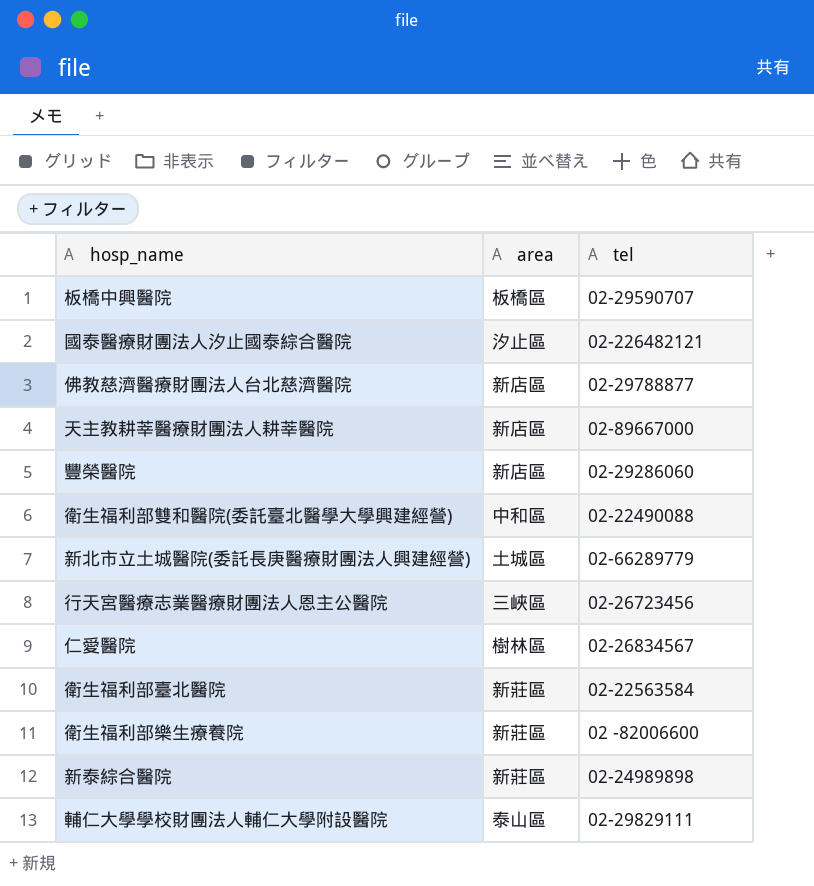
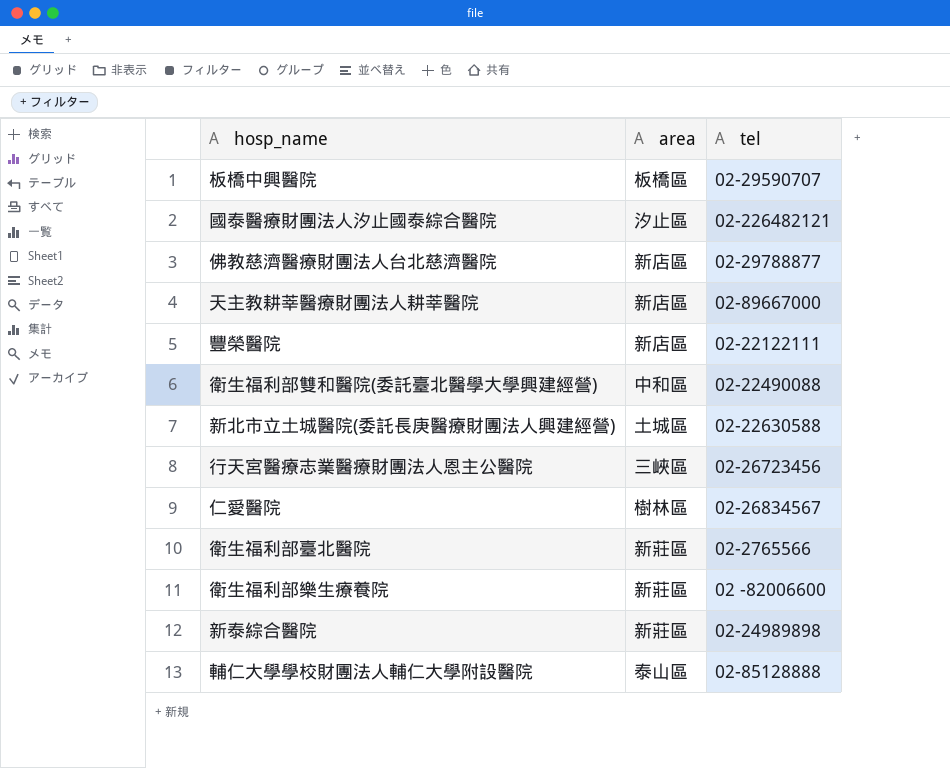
豐榮醫院 | tel: 02-29286060 -> 02-22122111
新北市立土城醫院(委託長庚醫療財團法人興建經營) | tel: 02-66289779 -> 02-22630588
衛生福利部臺北醫院 | tel: 02-22563584 -> 02-2765566
輔仁大學學校財團法人輔仁大學附設醫院 | tel: 02-29829111 -> 02-85128888

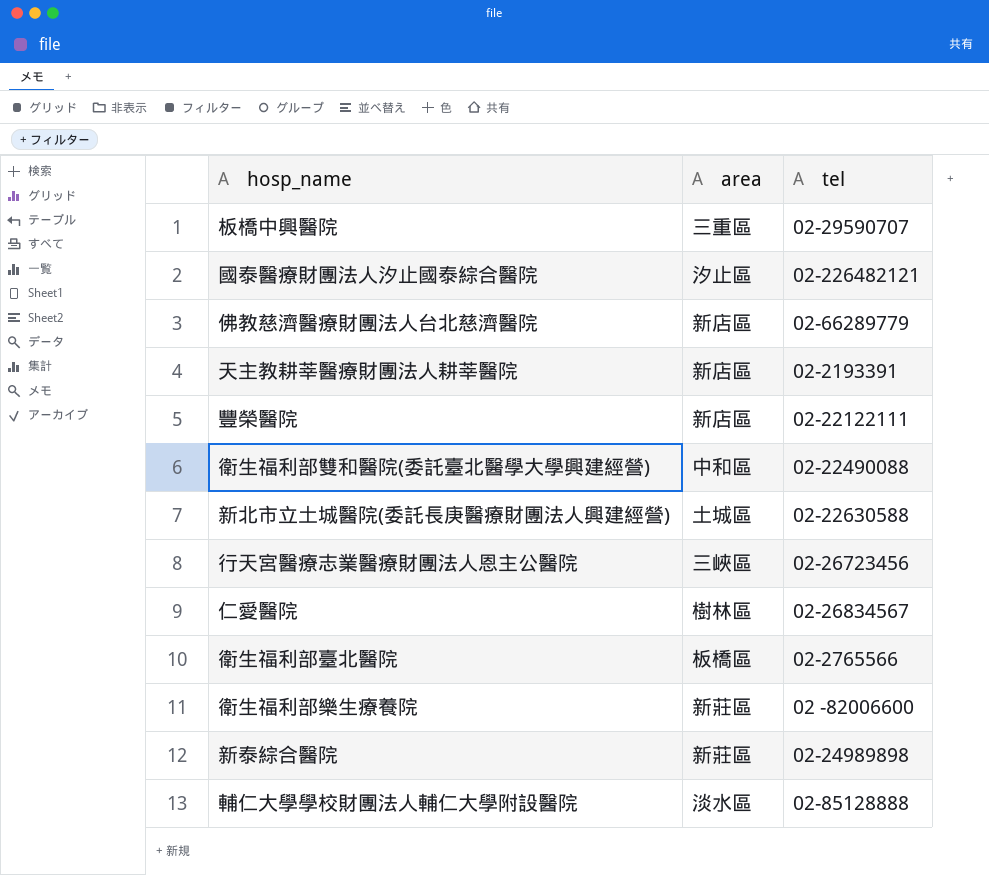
板橋中興醫院 | area: 板橋區 -> 三重區
佛教慈濟醫療財團法人台北慈濟醫院 | tel: 02-29788877 -> 02-66289779
天主教耕莘醫療財團法人耕莘醫院 | tel: 02-89667000 -> 02-2193391
衛生福利部臺北醫院 | area: 新莊區 -> 板橋區
輔仁大學學校財團法人輔仁大學附設醫院 | area: 泰山區 -> 淡水區

